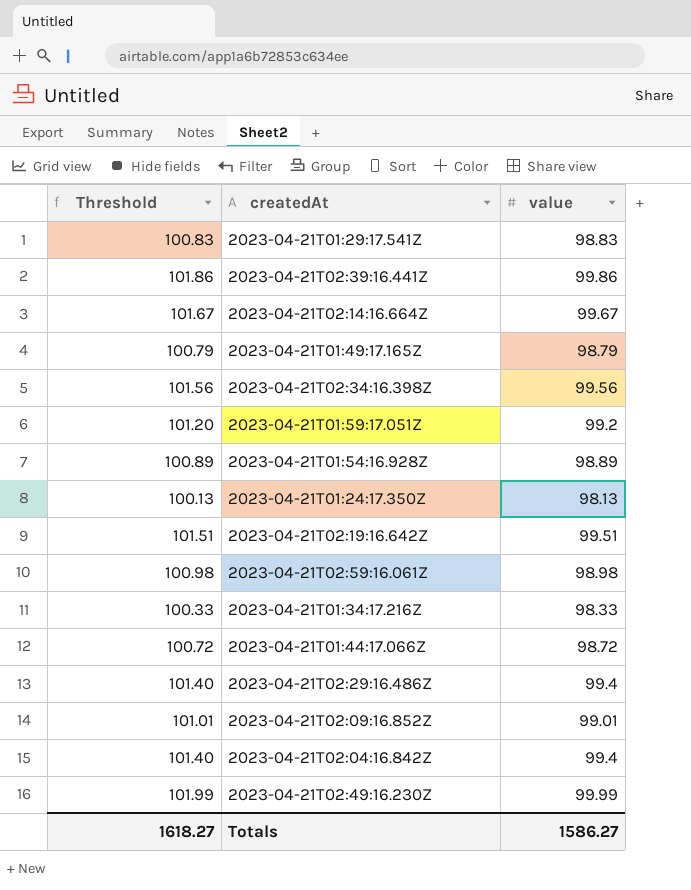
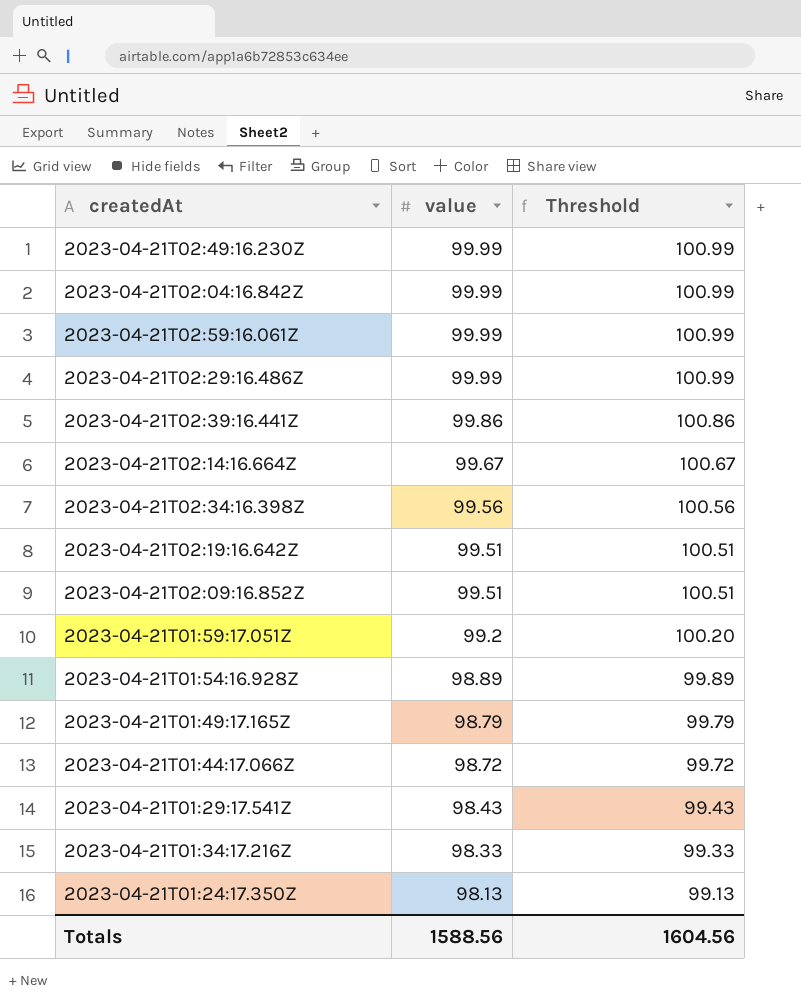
row order: none -> value descending
column Threshold | formula: [value] + 2 -> [value] + 1
column Threshold | position: 1 -> 3
2023-04-21T02:04:16.842Z | value: 99.4 -> 99.99
2023-04-21T02:59:16.061Z | value: 98.98 -> 99.99
2023-04-21T02:29:16.486Z | value: 99.4 -> 99.99
2023-04-21T02:09:16.852Z | value: 99.01 -> 99.51
2023-04-21T01:29:17.541Z | value: 98.83 -> 98.43
Totals | value: 1586.27 -> 1588.56
Totals | Threshold: 1618.27 -> 1604.56

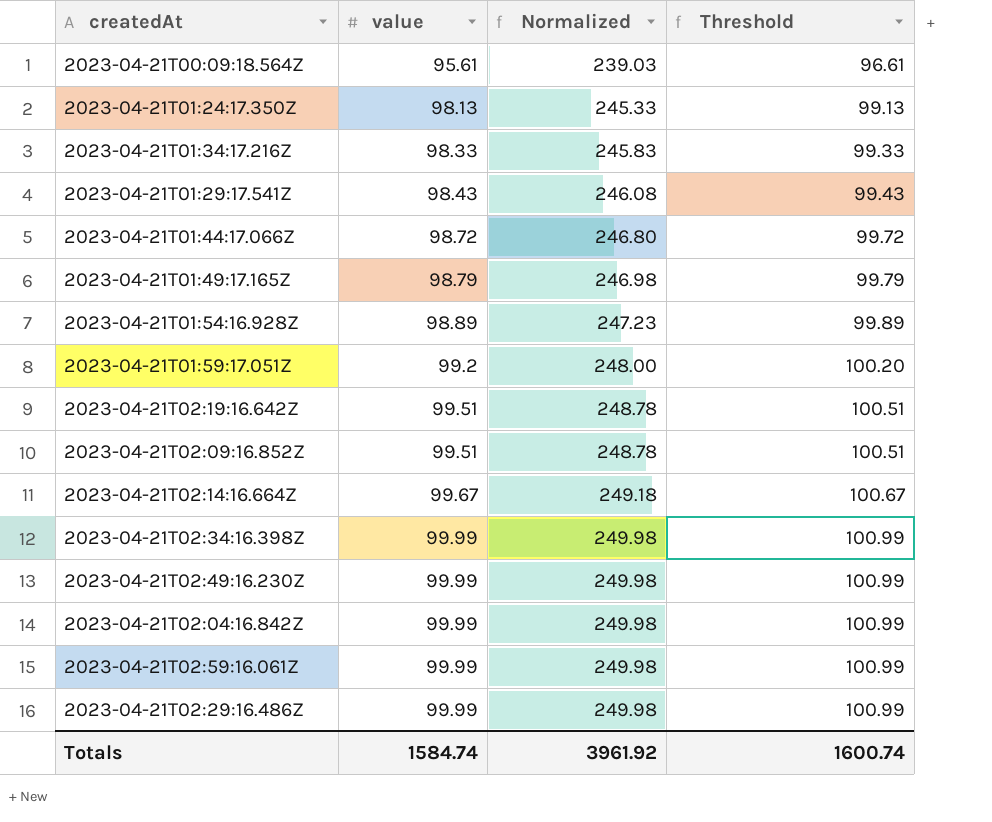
row order: value descending -> value ascending
column Normalized | formula: none -> [value] * 2.5
row 2023-04-21T02:39:16.441Z: 99.86 | 100.86 -> none
row 2023-04-21T00:09:18.564Z: none -> 95.61 | 239.03 | 96.61
2023-04-21T02:34:16.398Z | value: 99.56 -> 99.99
2023-04-21T02:34:16.398Z | Threshold: 100.56 -> 100.99
Totals | value: 1588.56 -> 1584.74
Totals | Threshold: 1604.56 -> 1600.74

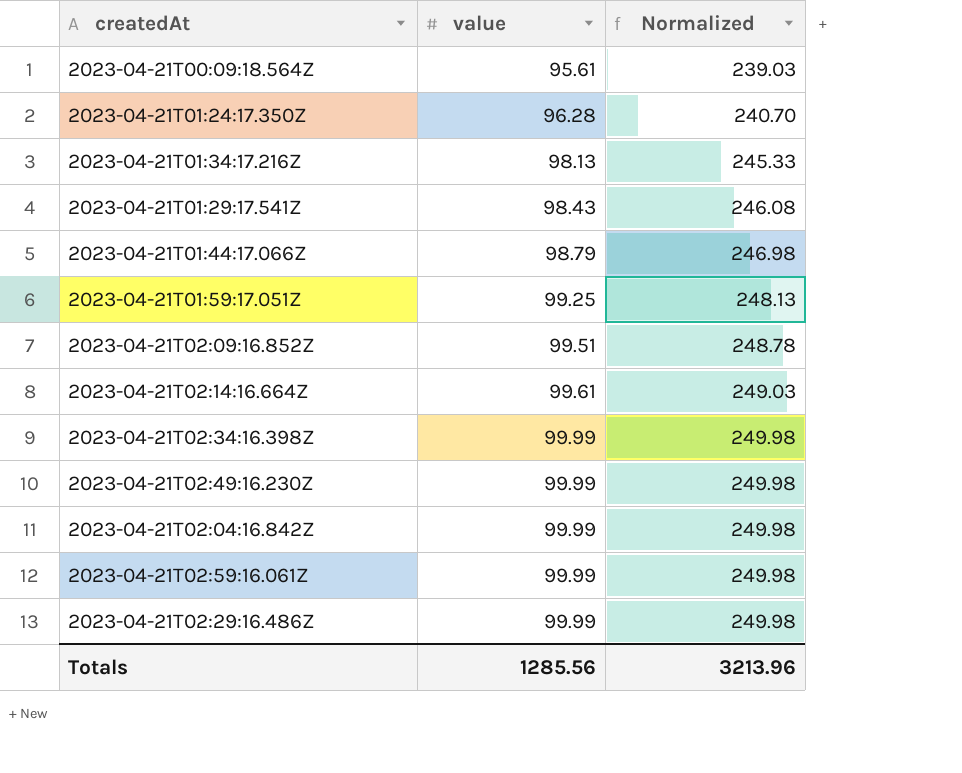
column Threshold | formula: [value] + 1 -> none
row 2023-04-21T01:49:17.165Z: 98.79 | 246.98 | 99.79 -> none
row 2023-04-21T01:54:16.928Z: 98.89 | 247.23 | 99.89 -> none
row 2023-04-21T02:19:16.642Z: 99.51 | 248.78 | 100.51 -> none
2023-04-21T01:24:17.350Z | value: 98.13 -> 96.28
2023-04-21T01:24:17.350Z | Normalized: 245.33 -> 240.70
2023-04-21T01:34:17.216Z | value: 98.33 -> 98.13
2023-04-21T01:34:17.216Z | Normalized: 245.83 -> 245.33
2023-04-21T01:44:17.066Z | value: 98.72 -> 98.79
2023-04-21T01:44:17.066Z | Normalized: 246.80 -> 246.98
2023-04-21T01:59:17.051Z | value: 99.2 -> 99.25
2023-04-21T01:59:17.051Z | Normalized: 248.00 -> 248.13
2023-04-21T02:14:16.664Z | value: 99.67 -> 99.61
2023-04-21T02:14:16.664Z | Normalized: 249.18 -> 249.03
Totals | value: 1584.74 -> 1285.56
Totals | Normalized: 3961.92 -> 3213.96

